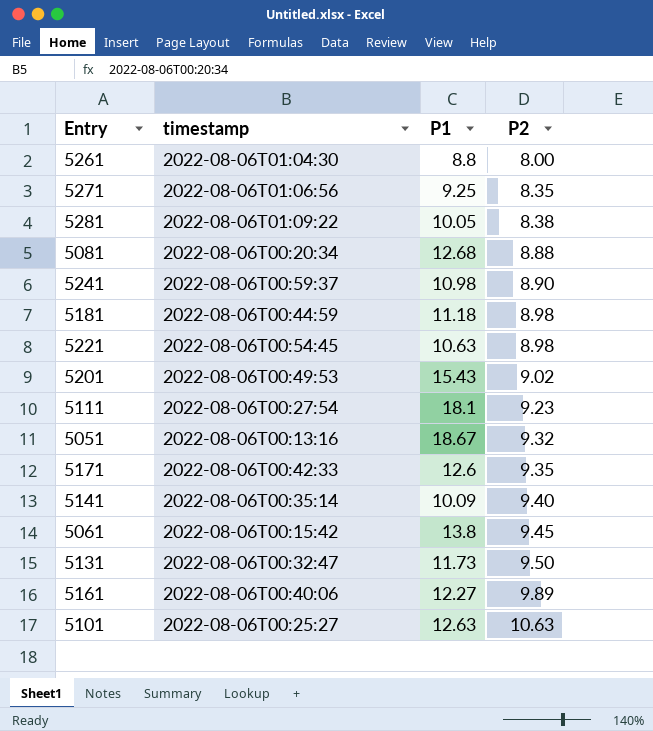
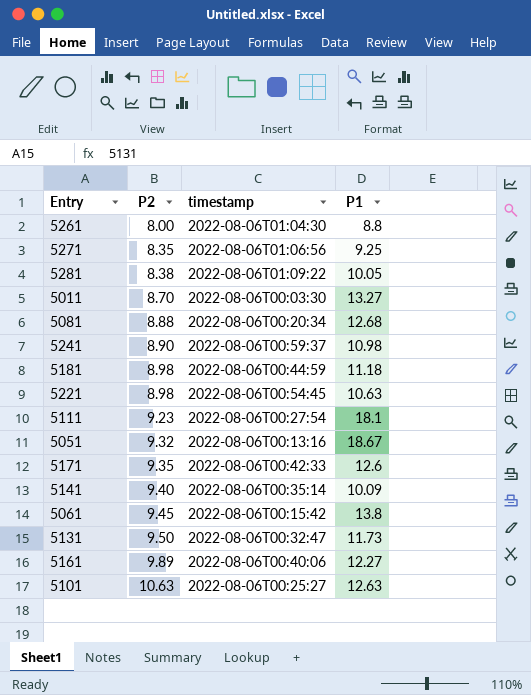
column P2 | position: 4 -> 2
row 5201: 2022-08-06T00:49:53 | 15.43 | 9.02 -> none
row 5011: none -> 8.70 | 2022-08-06T00:03:30 | 13.27

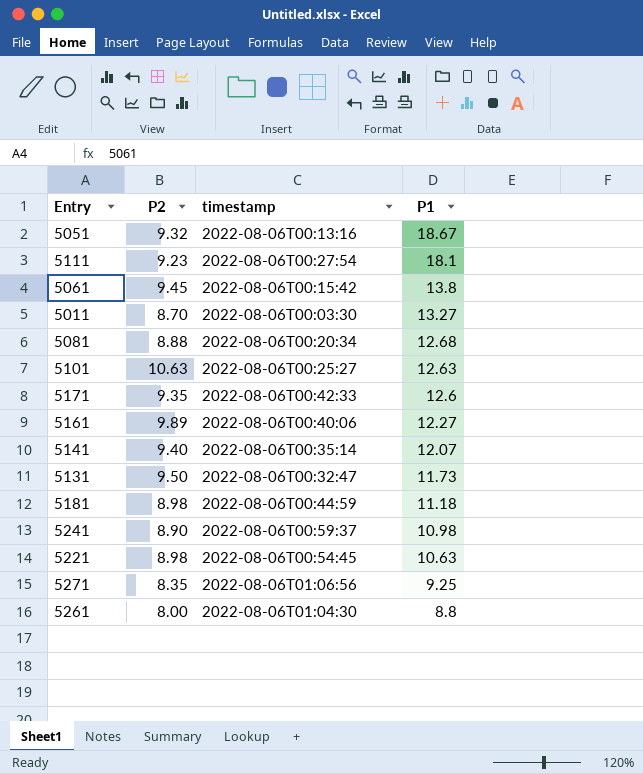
row order: P2 ascending -> P1 descending
row 5281: 8.38 | 2022-08-06T01:09:22 | 10.05 -> none
5141 | P1: 10.09 -> 12.07

